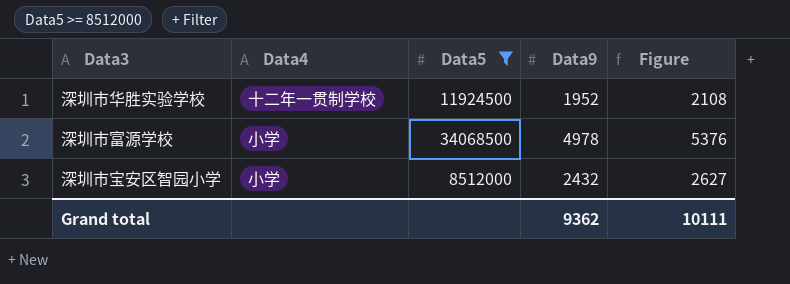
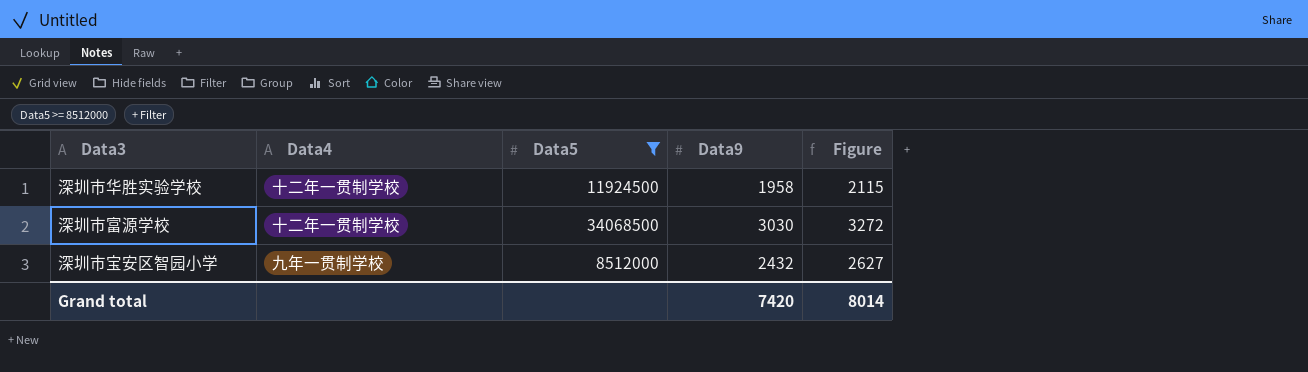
深圳市华胜实验学校 | Data9: 1952 -> 1958
深圳市华胜实验学校 | Figure: 2108 -> 2115
深圳市富源学校 | Data4: 小学 -> 十二年一贯制学校
深圳市富源学校 | Data9: 4978 -> 3030
深圳市富源学校 | Figure: 5376 -> 3272
深圳市宝安区智园小学 | Data4: 小学 -> 九年一贯制学校
Grand total | Data9: 9362 -> 7420
Grand total | Figure: 10111 -> 8014

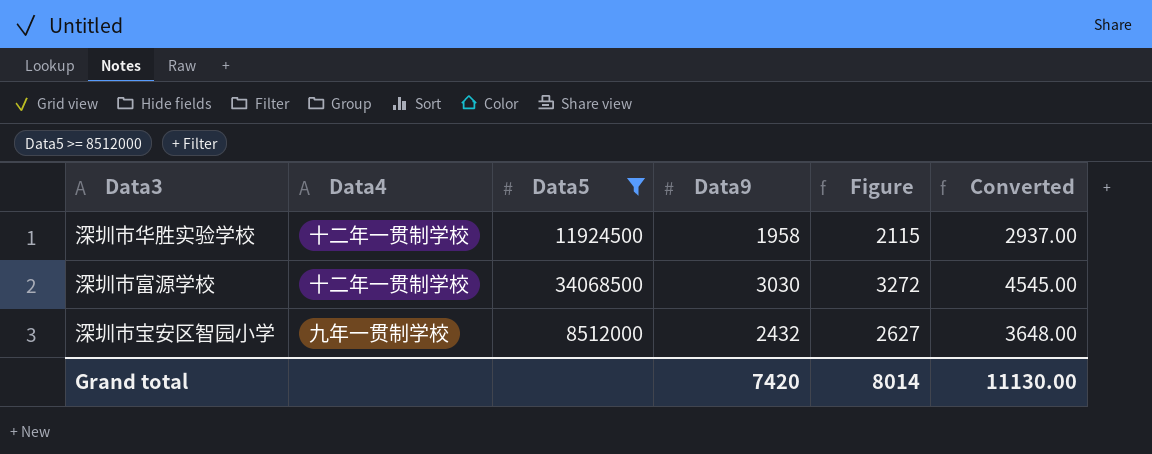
column Converted | formula: none -> [Data9] * 1.5

